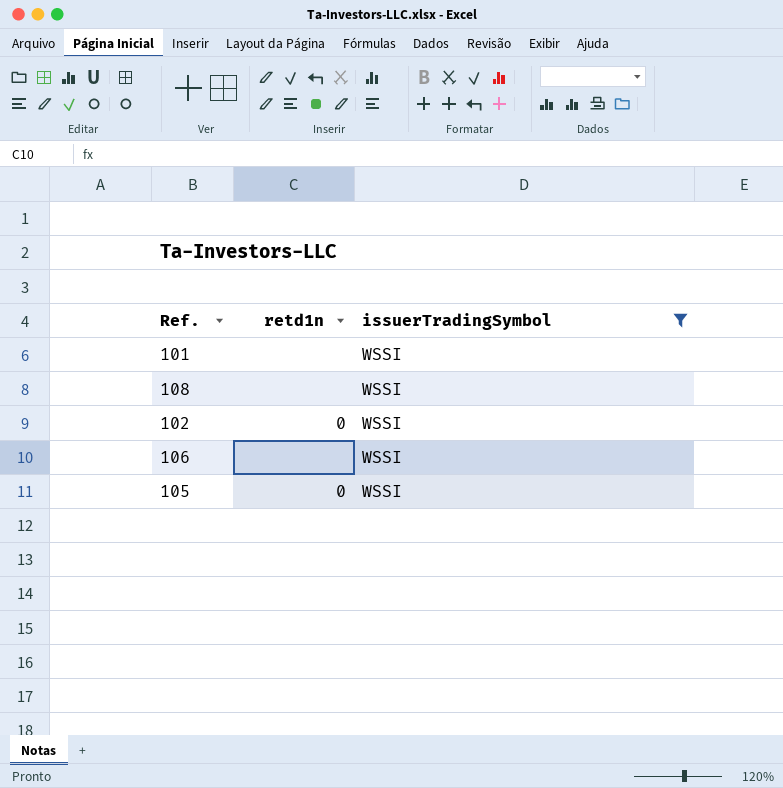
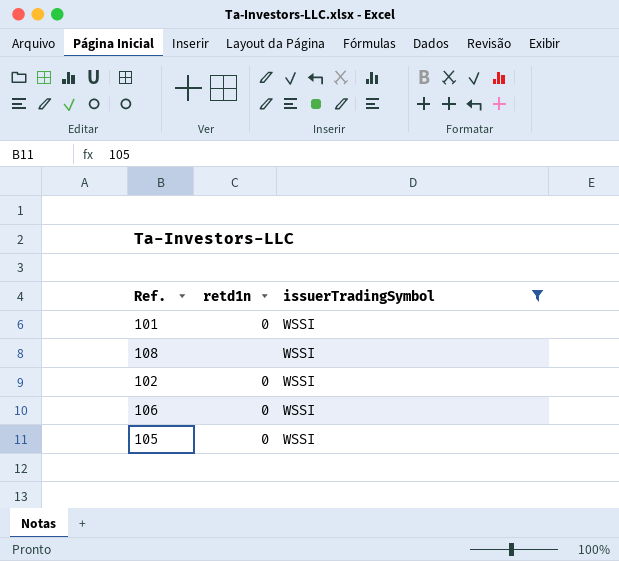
101 | retd1n: none -> 0
106 | retd1n: none -> 0

